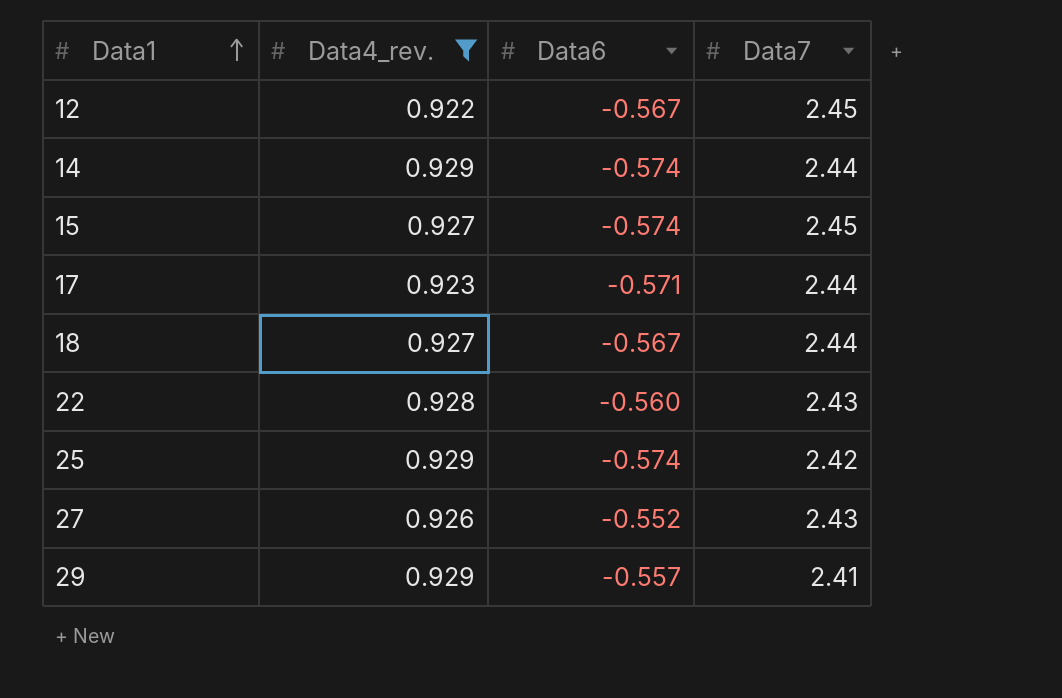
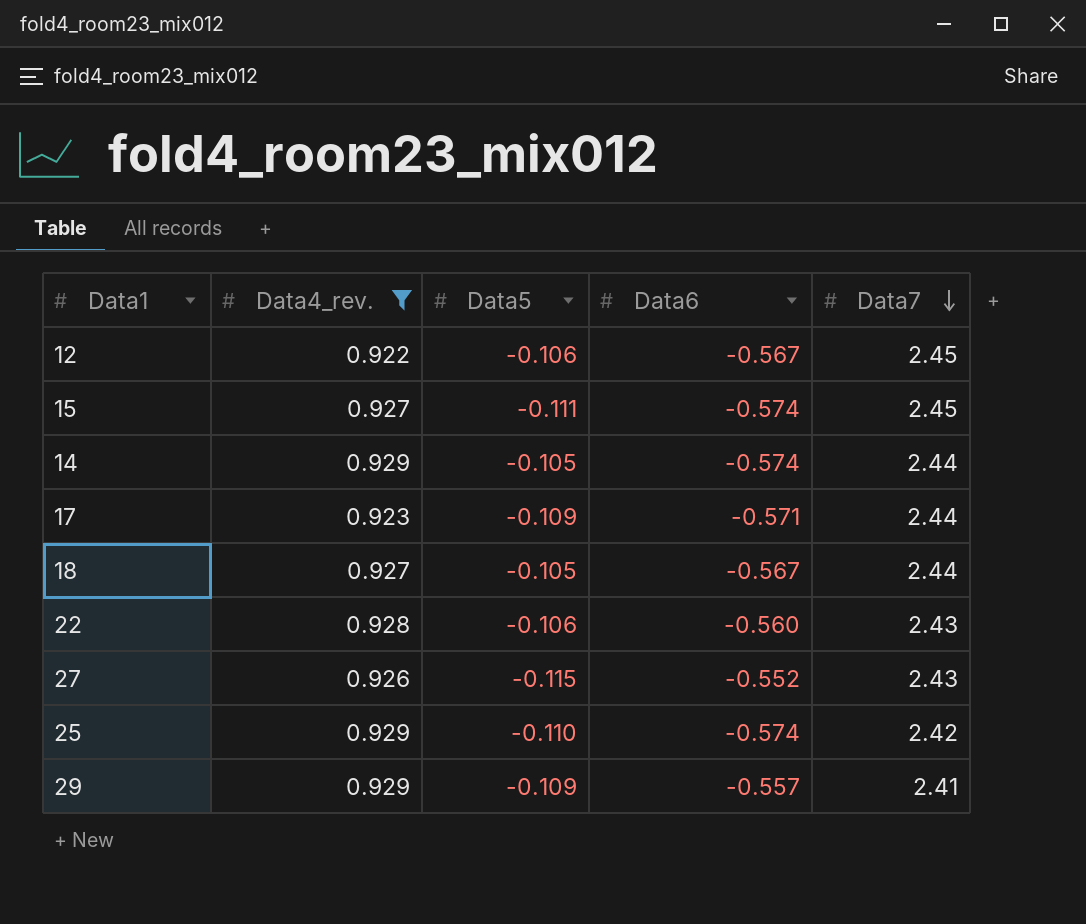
row order: Data1 ascending -> Data7 descending
column Data5 | position: none -> 3

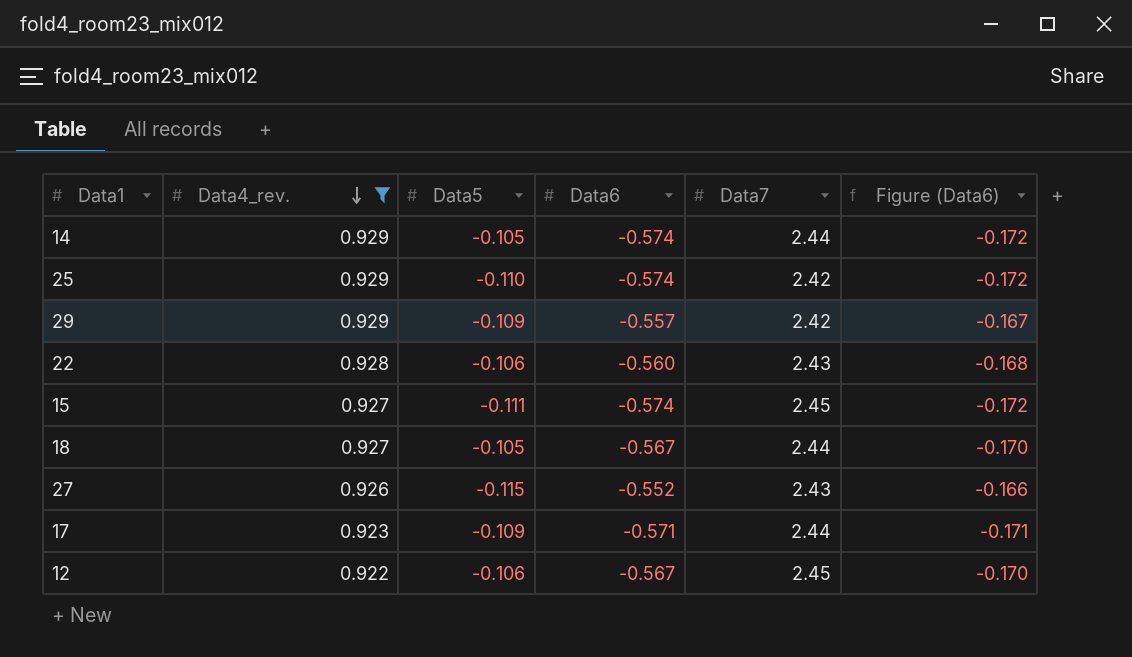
row order: Data7 descending -> Data4_rev. descending
column Figure (Data6) | formula: none -> [Data6] * 0.3
29 | Data7: 2.41 -> 2.42

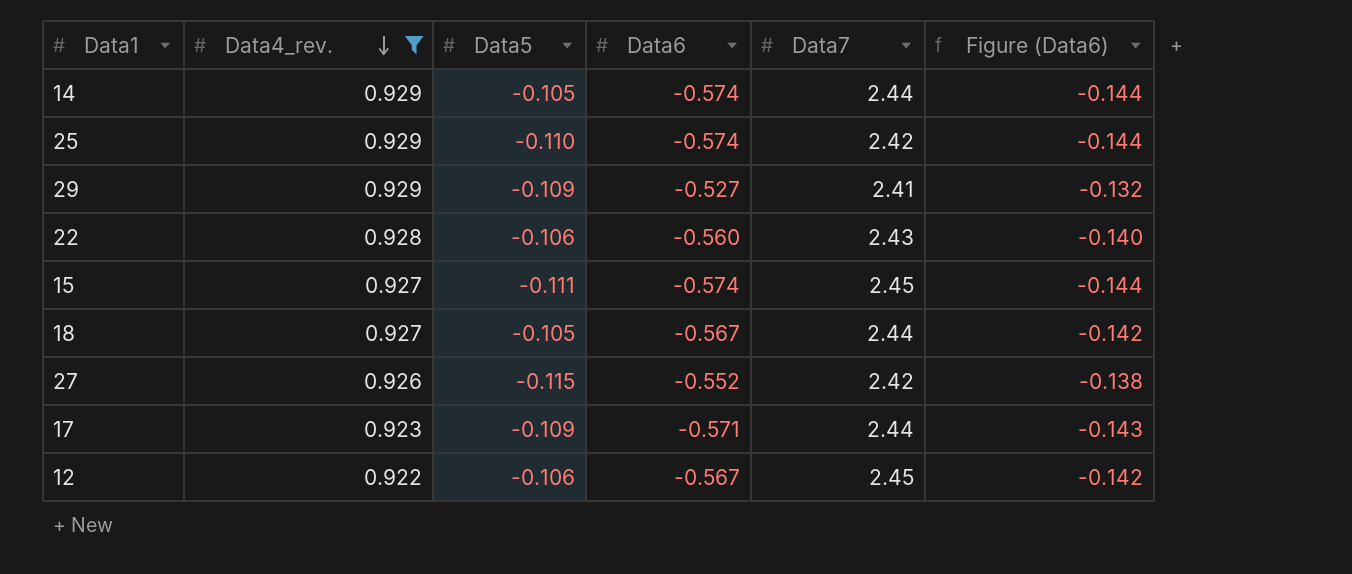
column Figure (Data6) | formula: [Data6] * 0.3 -> [Data6] * 0.25
29 | Data6: -0.557 -> -0.527
29 | Data7: 2.42 -> 2.41
27 | Data7: 2.43 -> 2.42

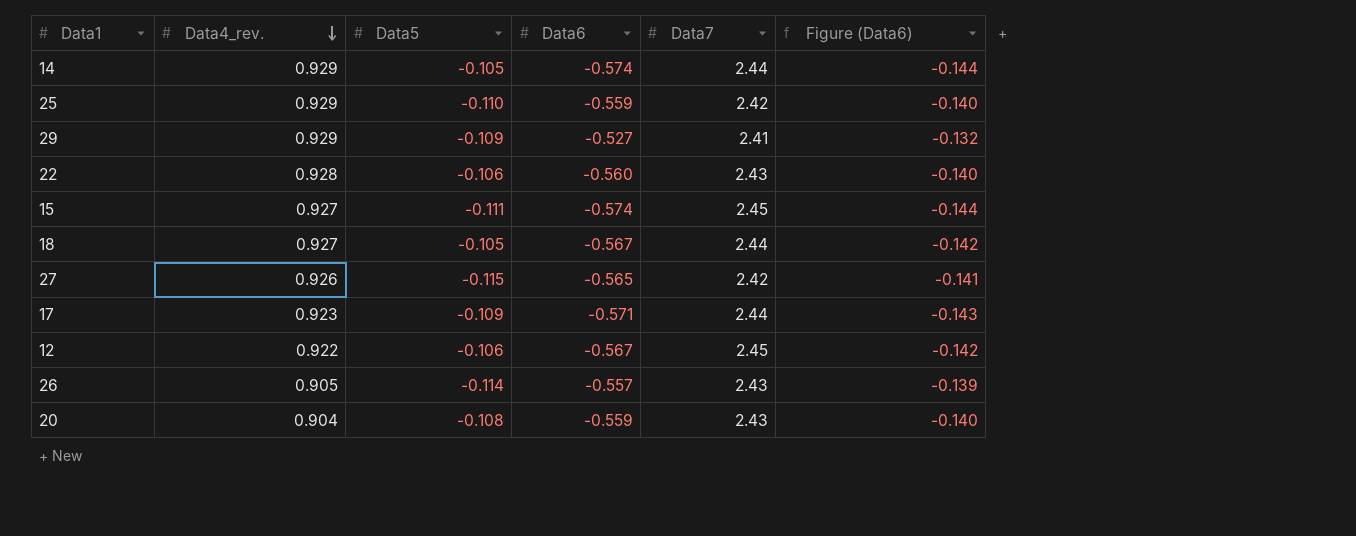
filter: Data4_rev. >= 0.922 -> none
25 | Data6: -0.574 -> -0.559
25 | Figure (Data6): -0.144 -> -0.140
27 | Data6: -0.552 -> -0.565
27 | Figure (Data6): -0.138 -> -0.141

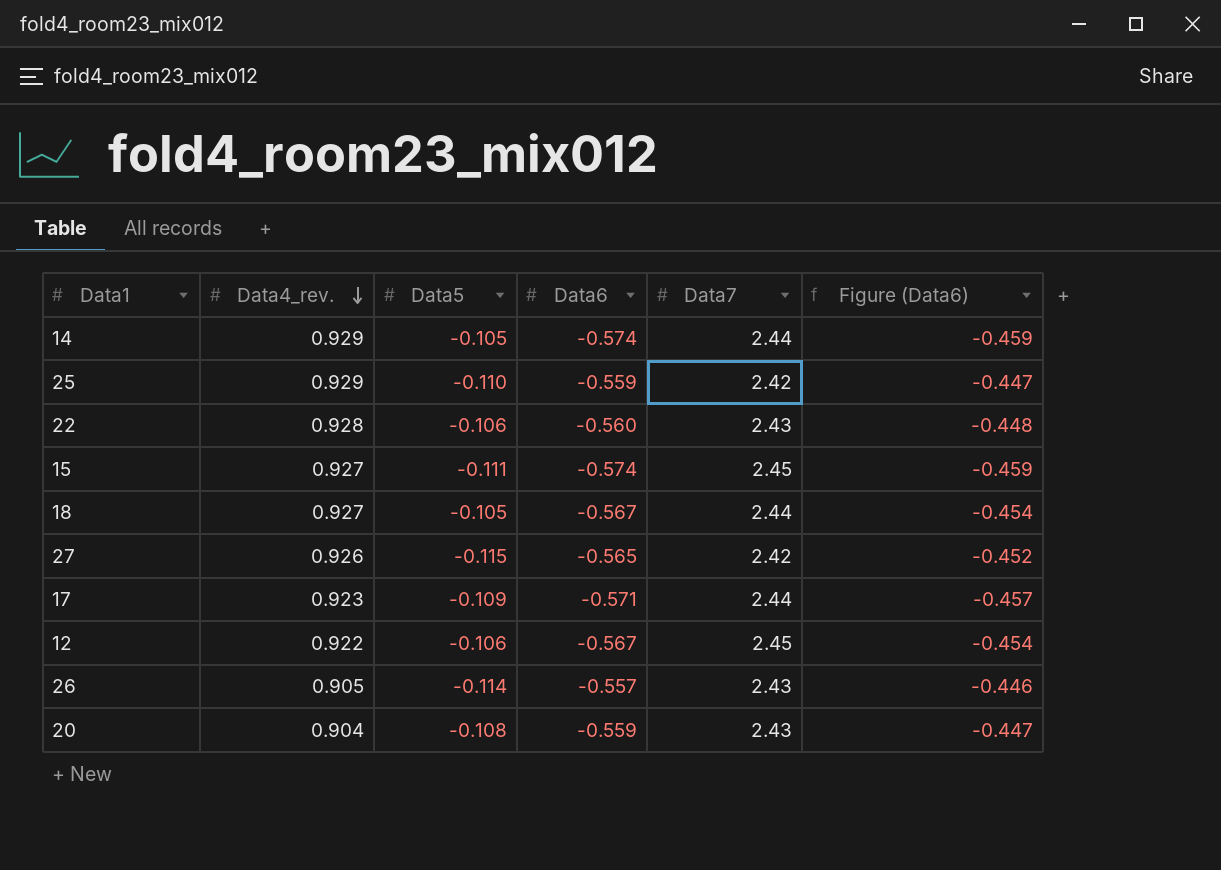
column Figure (Data6) | formula: [Data6] * 0.25 -> [Data6] * 0.8
row 29: 0.929 | -0.109 | -0.527 | 2.41 | -0.132 -> none

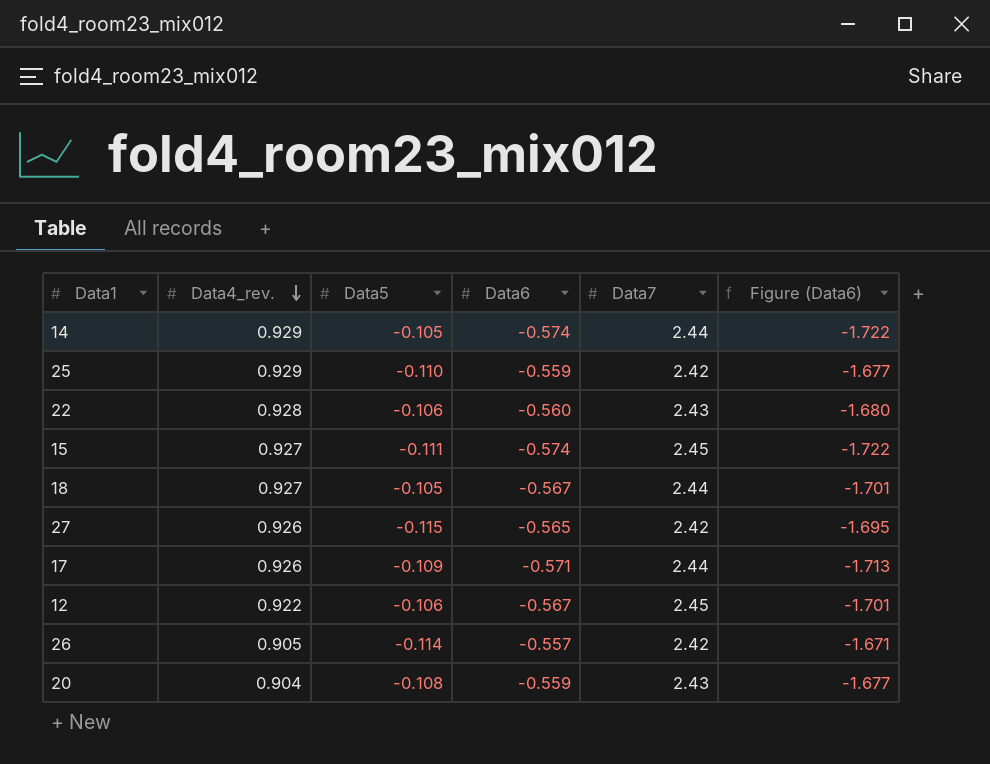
column Figure (Data6) | formula: [Data6] * 0.8 -> [Data6] * 3
17 | Data4_rev.: 0.923 -> 0.926
26 | Data7: 2.43 -> 2.42

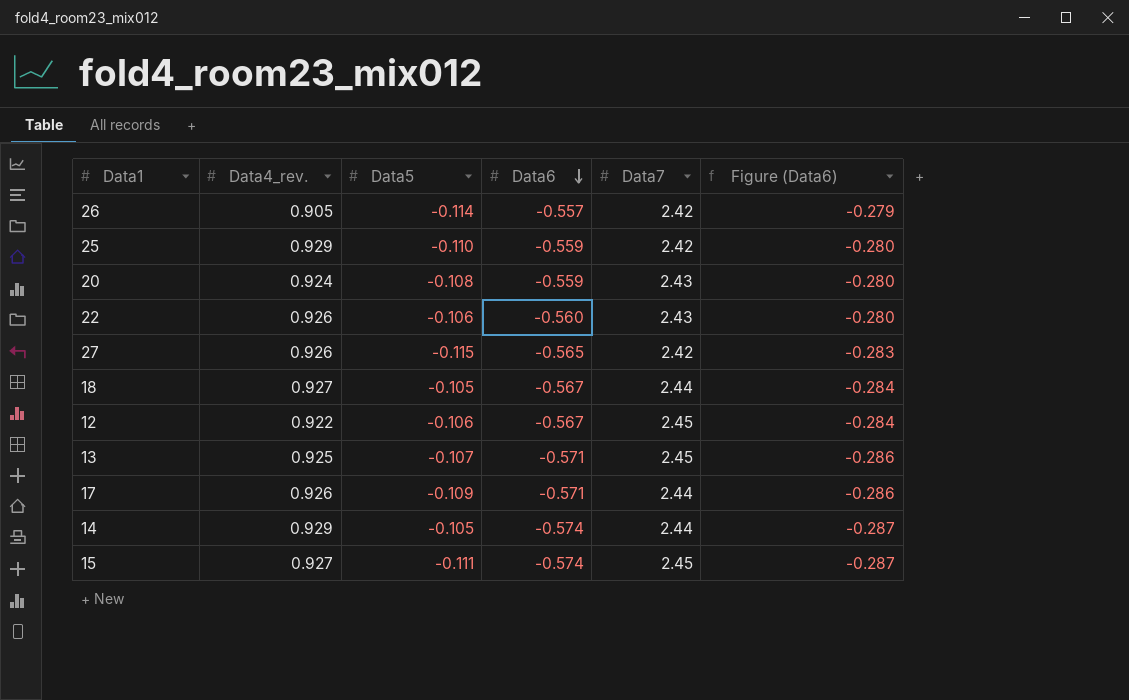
row order: Data4_rev. descending -> Data6 descending
column Figure (Data6) | formula: [Data6] * 3 -> [Data6] * 0.5
20 | Data4_rev.: 0.904 -> 0.924
22 | Data4_rev.: 0.928 -> 0.926
row 13: none -> 0.925 | -0.107 | -0.571 | 2.45 | -0.286

